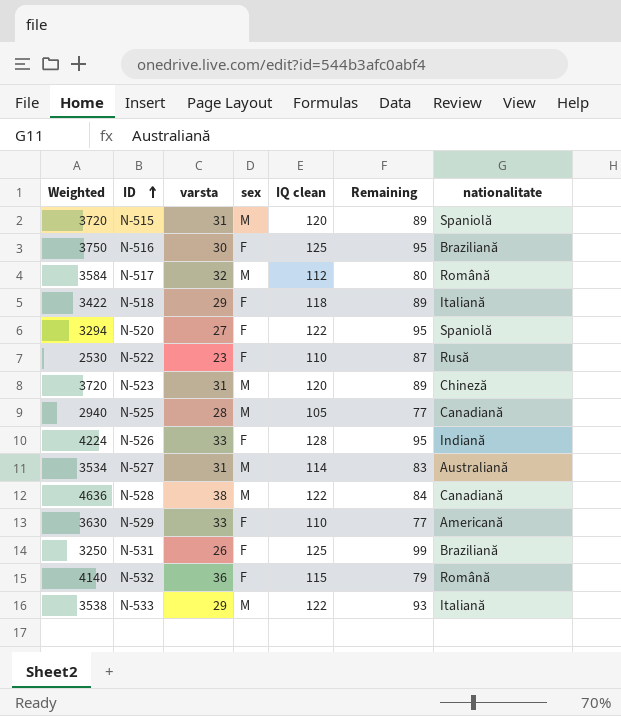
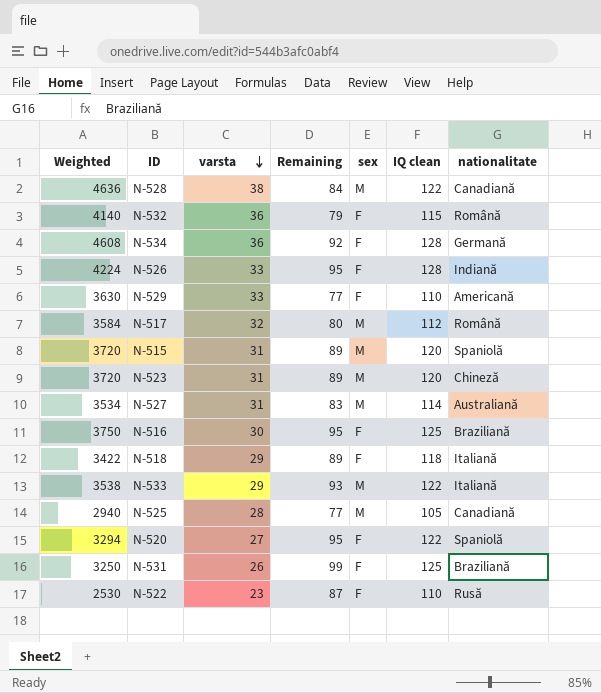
row order: ID ascending -> varsta descending
column Remaining | position: 6 -> 4
row N-534: none -> 4608 | 36 | 92 | F | 128 | Germană

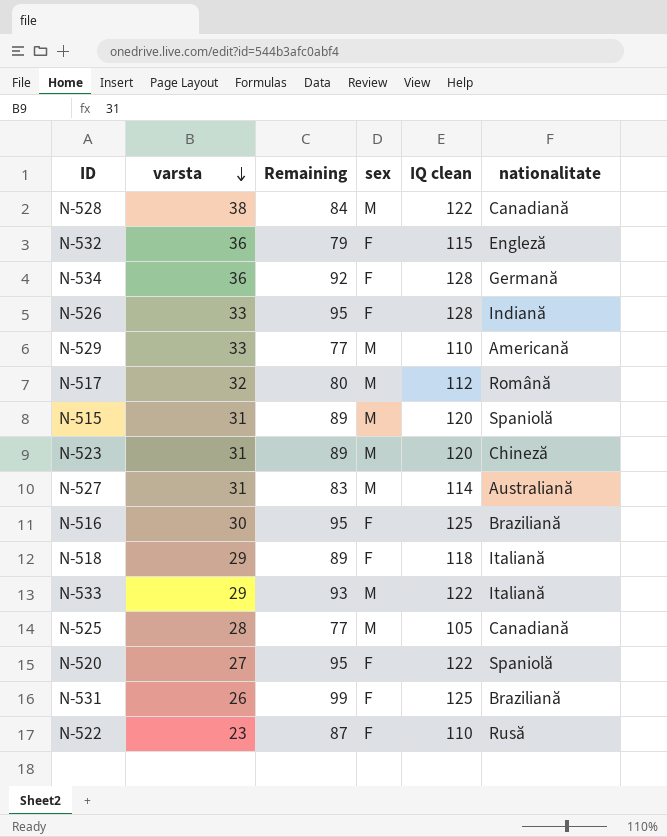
column Weighted | formula: [varsta] * [IQ clean] -> none
N-532 | nationalitate: Română -> Engleză
N-529 | sex: F -> M

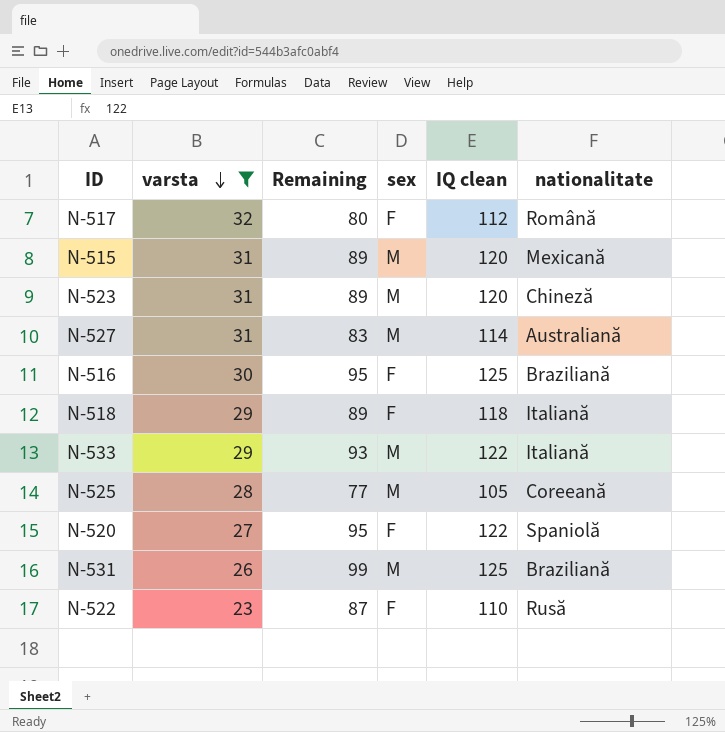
filter: none -> varsta <= 32
N-517 | sex: M -> F
N-515 | nationalitate: Spaniolă -> Mexicană
N-525 | nationalitate: Canadiană -> Coreeană
N-531 | sex: F -> M

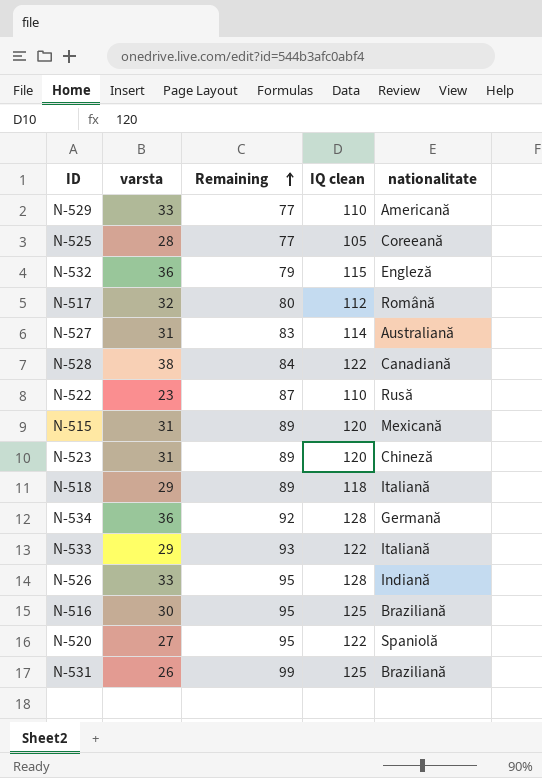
filter: varsta <= 32 -> none
row order: varsta descending -> Remaining ascending
column sex | position: 4 -> none

